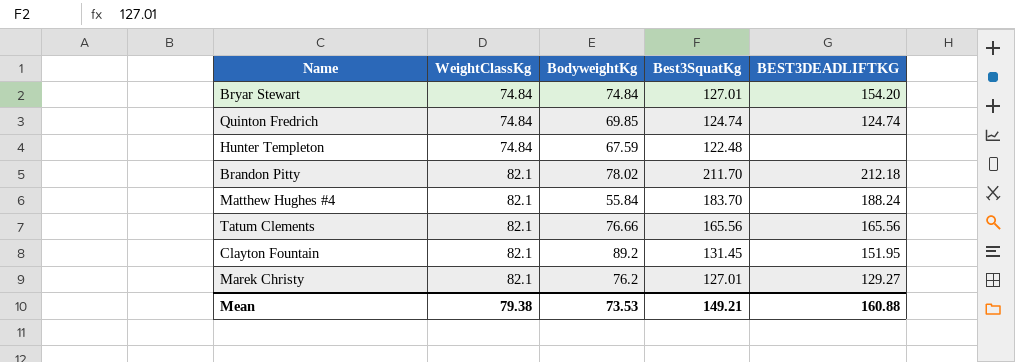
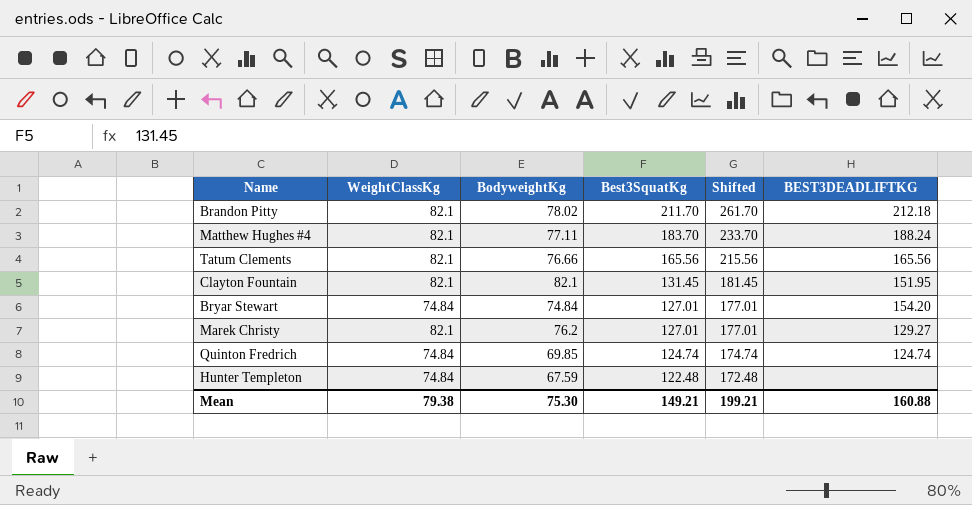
row order: WeightClassKg ascending -> Best3SquatKg descending
column Shifted | formula: none -> [Best3SquatKg] + 50
Matthew Hughes #4 | BodyweightKg: 55.84 -> 77.11
Clayton Fountain | BodyweightKg: 89.2 -> 82.1
Mean | BodyweightKg: 73.53 -> 75.30

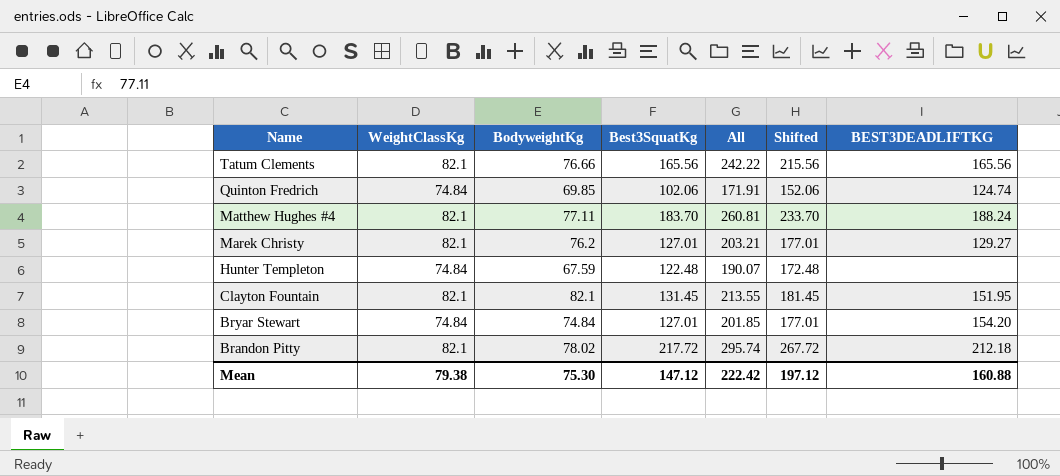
row order: Best3SquatKg descending -> Name descending
column All | formula: none -> [BodyweightKg] + [Best3SquatKg]
Quinton Fredrich | Best3SquatKg: 124.74 -> 102.06
Quinton Fredrich | Shifted: 174.74 -> 152.06
Brandon Pitty | Best3SquatKg: 211.70 -> 217.72
Brandon Pitty | Shifted: 261.70 -> 267.72
Mean | Best3SquatKg: 149.21 -> 147.12
Mean | Shifted: 199.21 -> 197.12

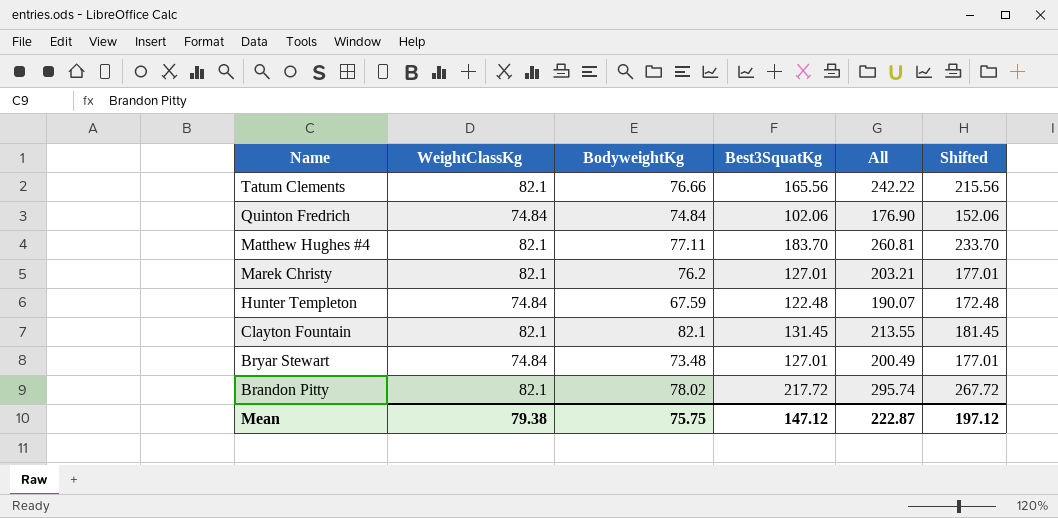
column BEST3DEADLIFTKG | position: 7 -> none
Quinton Fredrich | BodyweightKg: 69.85 -> 74.84
Quinton Fredrich | All: 171.91 -> 176.90
Bryar Stewart | BodyweightKg: 74.84 -> 73.48
Bryar Stewart | All: 201.85 -> 200.49
Mean | BodyweightKg: 75.30 -> 75.75
Mean | All: 222.42 -> 222.87

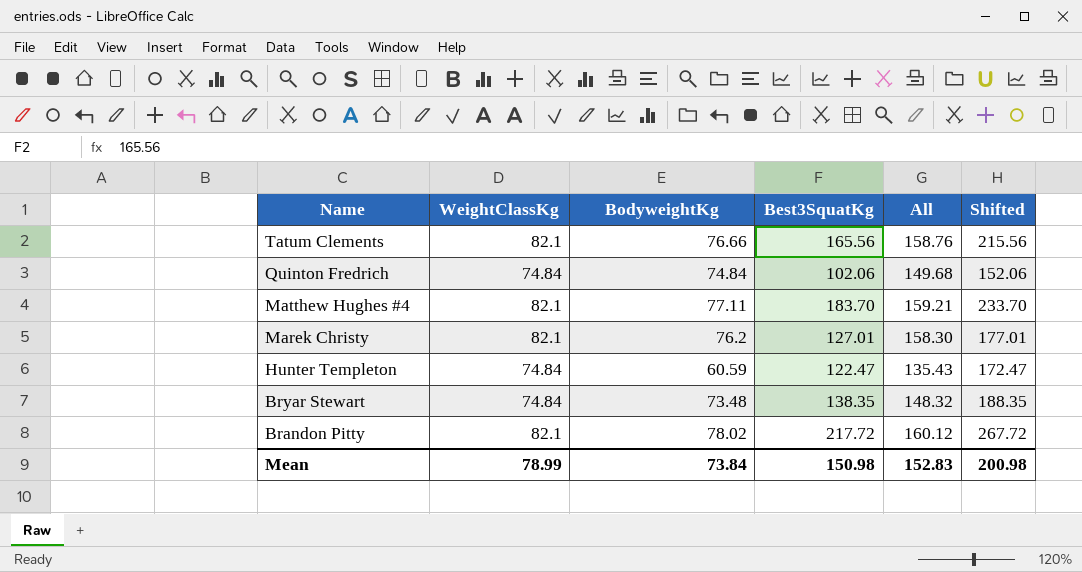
column All | formula: [BodyweightKg] + [Best3SquatKg] -> [WeightClassKg] + [BodyweightKg]
row Clayton Fountain: 82.1 | 82.1 | 131.45 | 213.55 | 181.45 -> none
Hunter Templeton | BodyweightKg: 67.59 -> 60.59
Hunter Templeton | Best3SquatKg: 122.48 -> 122.47
Hunter Templeton | Shifted: 172.48 -> 172.47
Bryar Stewart | Best3SquatKg: 127.01 -> 138.35
Bryar Stewart | Shifted: 177.01 -> 188.35
Mean | WeightClassKg: 79.38 -> 78.99
Mean | BodyweightKg: 75.75 -> 73.84
Mean | Best3SquatKg: 147.12 -> 150.98
Mean | All: 222.87 -> 152.83
Mean | Shifted: 197.12 -> 200.98

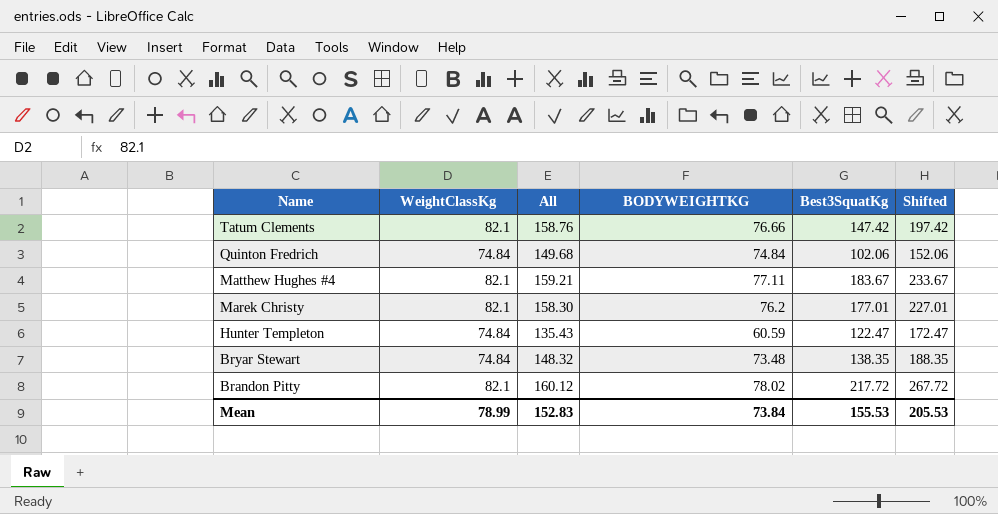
column All | position: 5 -> 3
column name: BodyweightKg -> BODYWEIGHTKG
Tatum Clements | Best3SquatKg: 165.56 -> 147.42
Tatum Clements | Shifted: 215.56 -> 197.42
Matthew Hughes #4 | Best3SquatKg: 183.70 -> 183.67
Matthew Hughes #4 | Shifted: 233.70 -> 233.67
Marek Christy | Best3SquatKg: 127.01 -> 177.01
Marek Christy | Shifted: 177.01 -> 227.01
Mean | Best3SquatKg: 150.98 -> 155.53
Mean | Shifted: 200.98 -> 205.53

